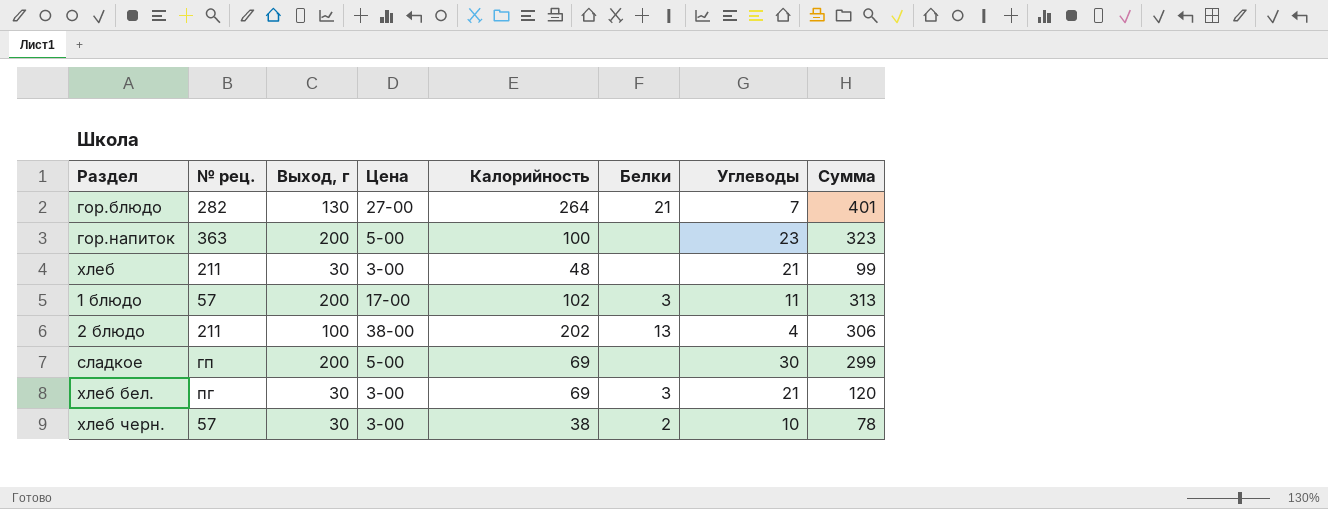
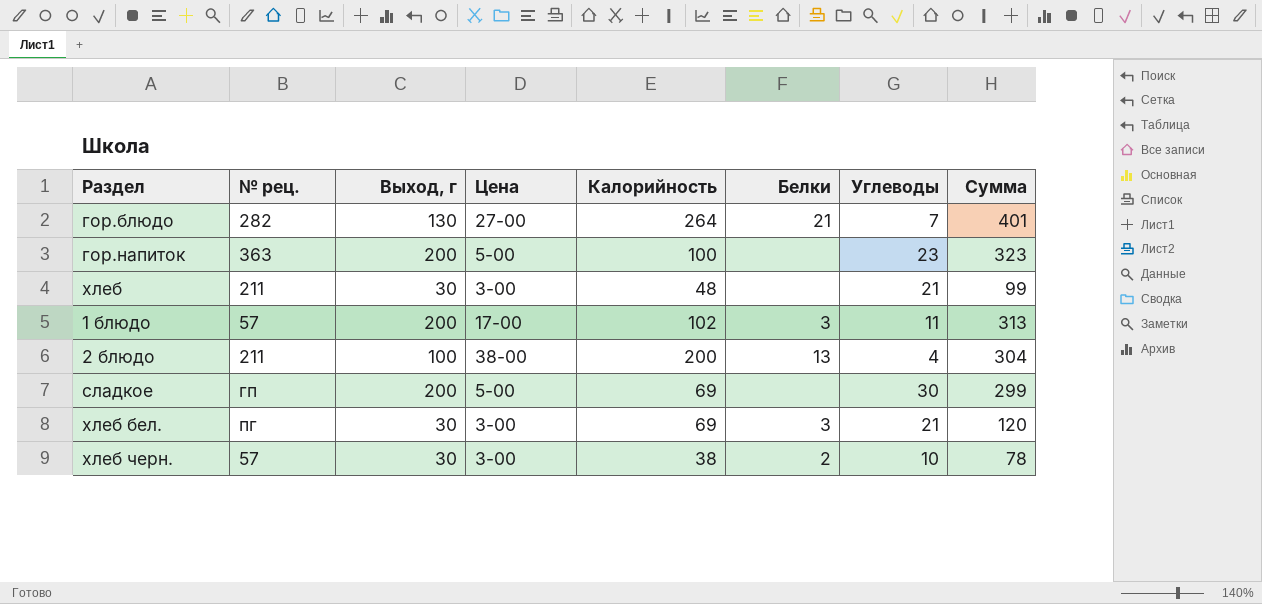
2 блюдо | Калорийность: 202 -> 200
2 блюдо | Сумма: 306 -> 304

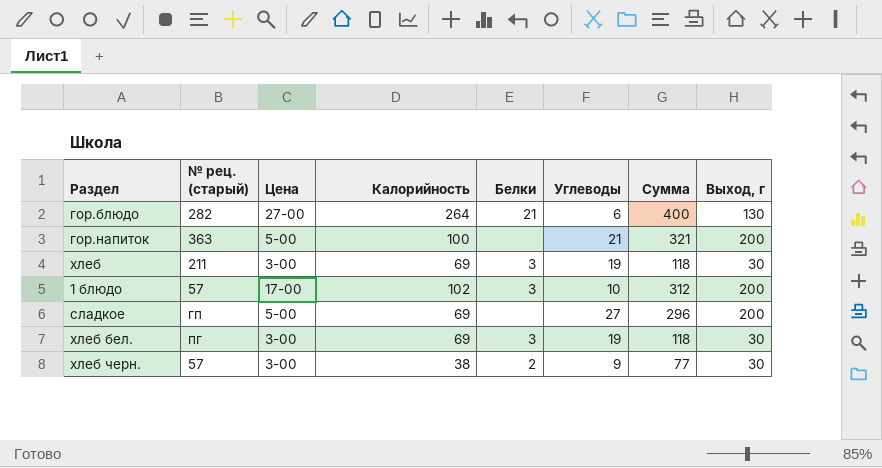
column name: № рец. -> № рец. (старый)
column Выход, г | position: 3 -> 8
row 2 блюдо: 211 | 100 | 38-00 | 200 | 13 | 4 | 304 -> none
гор.блюдо | Углеводы: 7 -> 6
гор.блюдо | Сумма: 401 -> 400
гор.напиток | Углеводы: 23 -> 21
гор.напиток | Сумма: 323 -> 321
хлеб | Калорийность: 48 -> 69
хлеб | Белки: none -> 3
хлеб | Углеводы: 21 -> 19
хлеб | Сумма: 99 -> 118
1 блюдо | Углеводы: 11 -> 10
1 блюдо | Сумма: 313 -> 312
сладкое | Углеводы: 30 -> 27
сладкое | Сумма: 299 -> 296
хлеб бел. | Углеводы: 21 -> 19
хлеб бел. | Сумма: 120 -> 118
хлеб черн. | Углеводы: 10 -> 9
хлеб черн. | Сумма: 78 -> 77

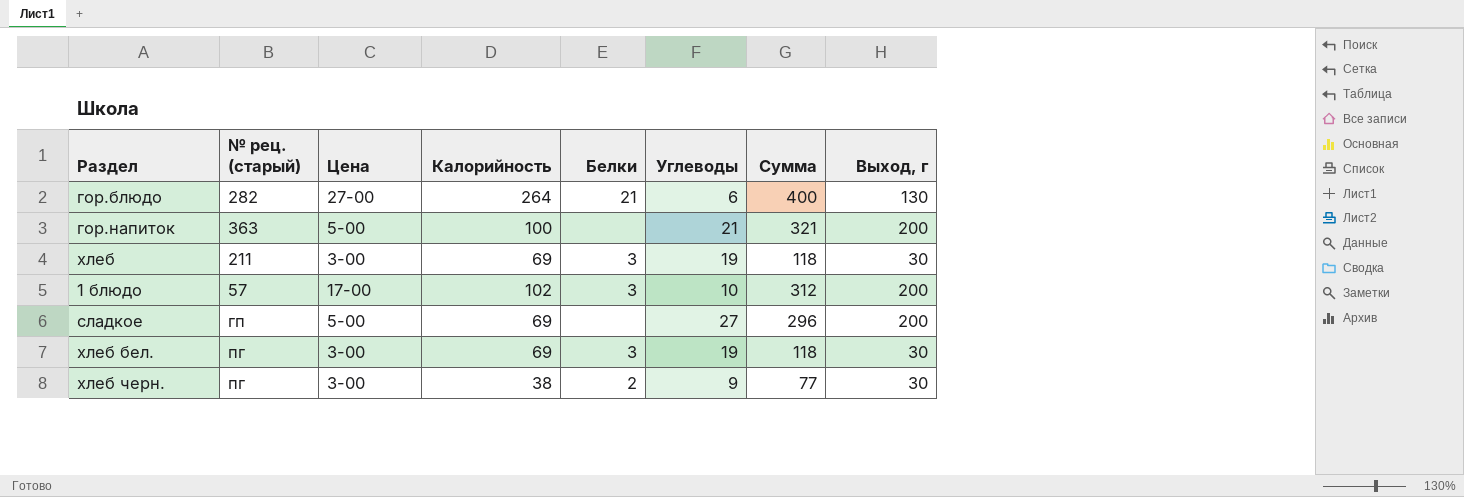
хлеб черн. | № рец. (старый): 57 -> пг

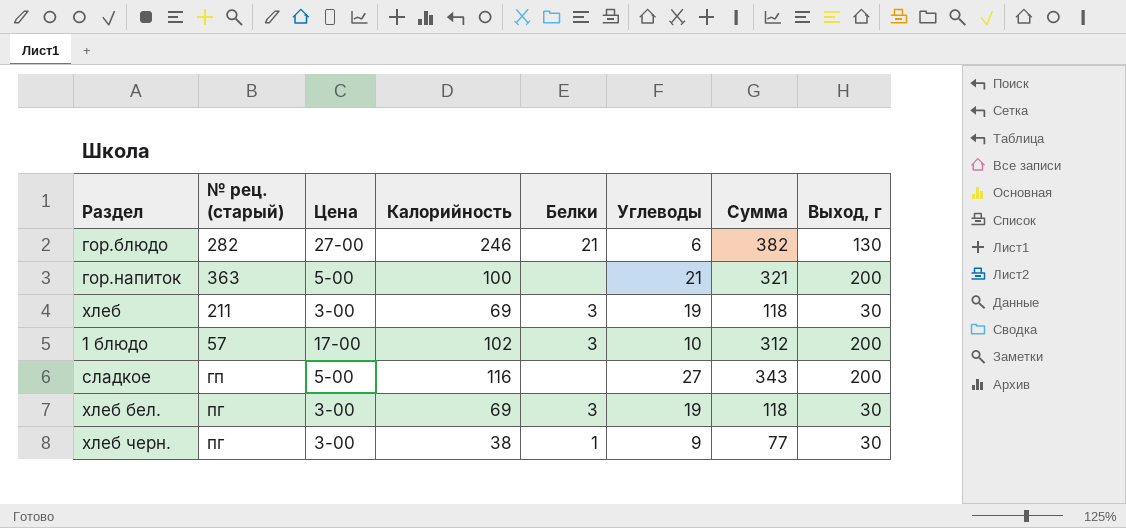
гор.блюдо | Калорийность: 264 -> 246
гор.блюдо | Сумма: 400 -> 382
сладкое | Калорийность: 69 -> 116
сладкое | Сумма: 296 -> 343
хлеб черн. | Белки: 2 -> 1

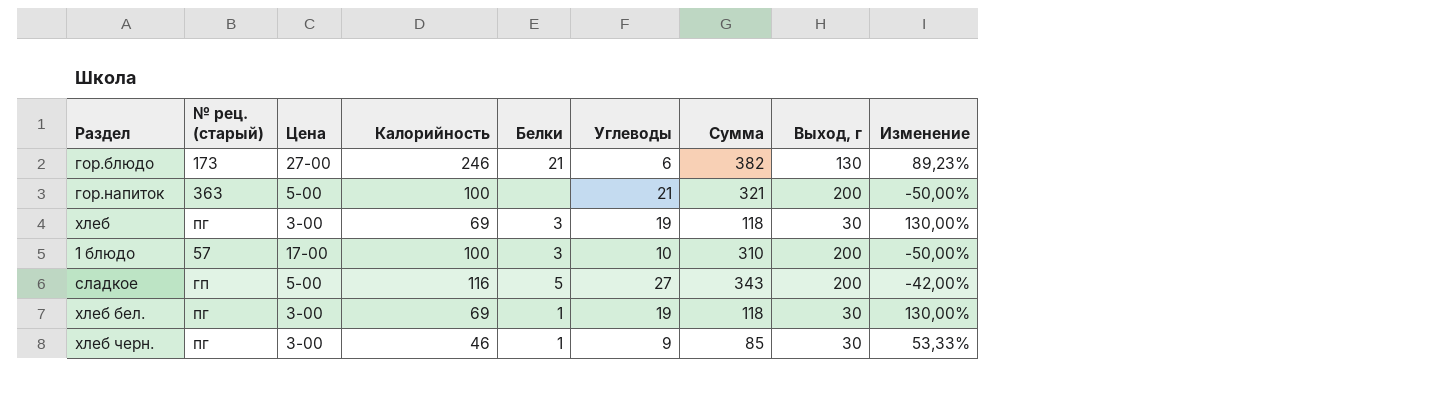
column Изменение | formula: none -> ([Калорийность] - [Выход, г]) / [Выход, г]
гор.блюдо | № рец. (старый): 282 -> 173
хлеб | № рец. (старый): 211 -> пг
1 блюдо | Калорийность: 102 -> 100
1 блюдо | Сумма: 312 -> 310
сладкое | Белки: none -> 5
хлеб бел. | Белки: 3 -> 1
хлеб черн. | Калорийность: 38 -> 46
хлеб черн. | Сумма: 77 -> 85

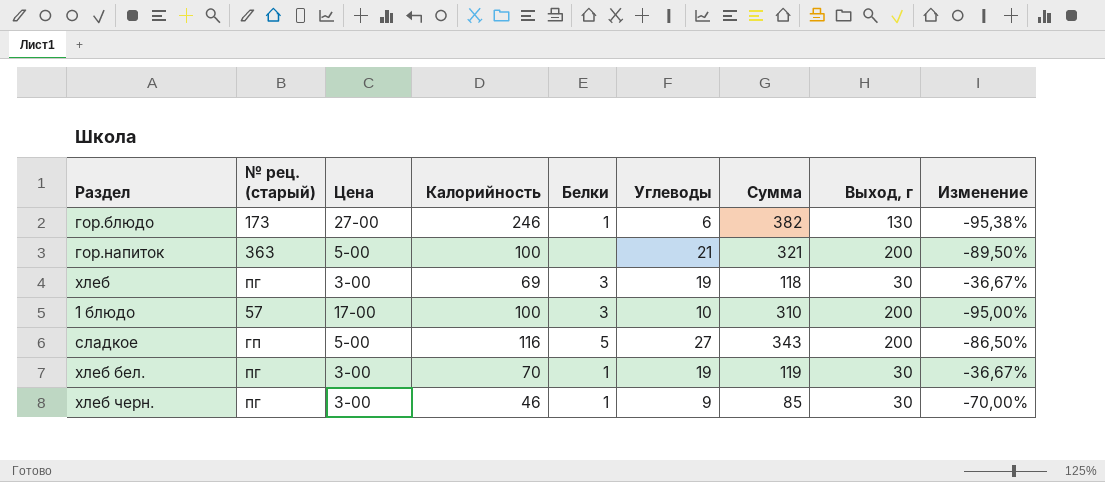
column Изменение | formula: ([Калорийность] - [Выход, г]) / [Выход, г] -> ([Углеводы] - [Выход, г]) / [Выход, г]
гор.блюдо | Белки: 21 -> 1
хлеб бел. | Калорийность: 69 -> 70
хлеб бел. | Сумма: 118 -> 119

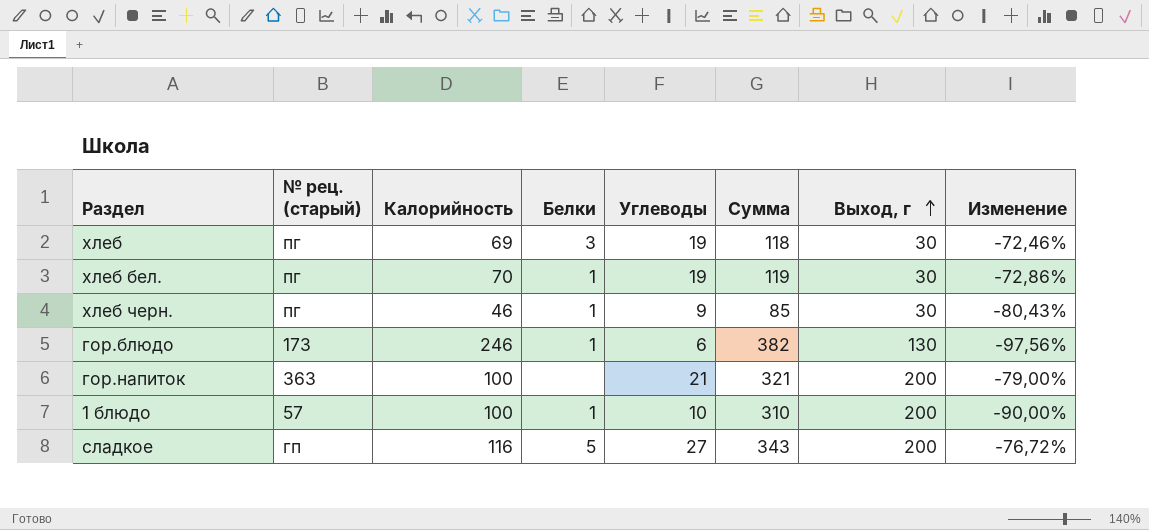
row order: none -> Выход, г ascending
column Цена | position: 3 -> none
column Изменение | formula: ([Углеводы] - [Выход, г]) / [Выход, г] -> ([Углеводы] - [Калорийность]) / [Калорийность]
1 блюдо | Белки: 3 -> 1

